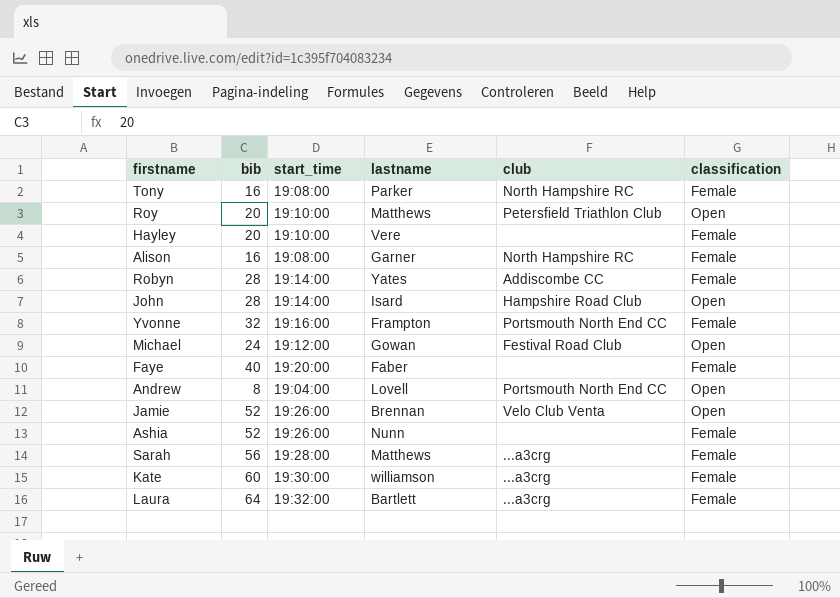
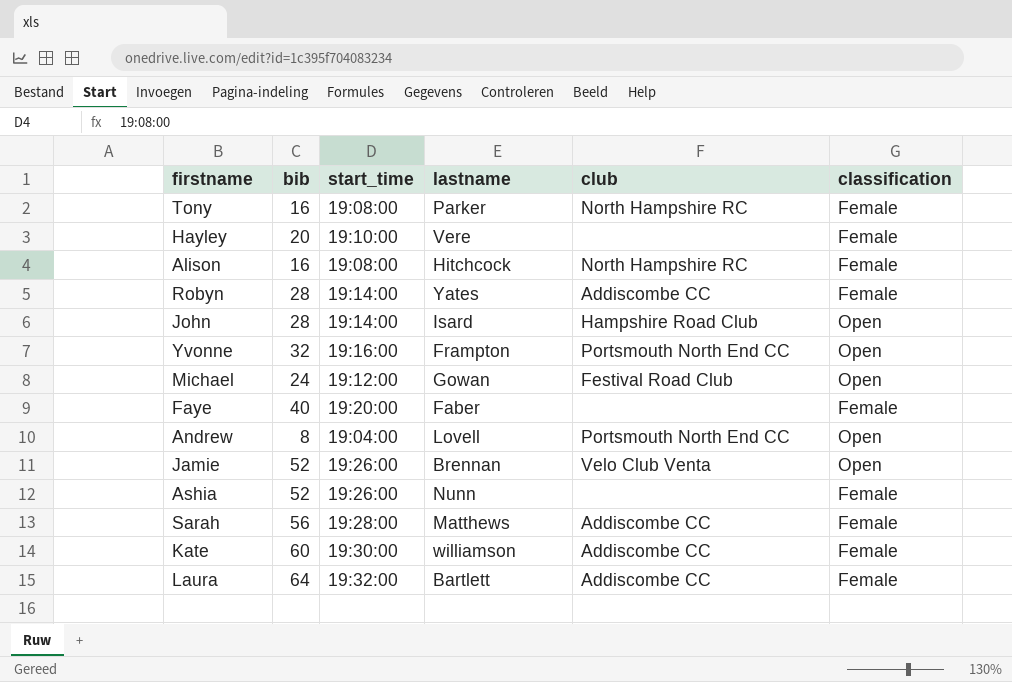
row Roy: 20 | 19:10:00 | Matthews | Petersfield Triathlon Club | Open -> none
Alison | lastname: Garner -> Hitchcock
Yvonne | classification: Female -> Open
Sarah | club: ...a3crg -> Addiscombe CC
Kate | club: ...a3crg -> Addiscombe CC
Laura | club: ...a3crg -> Addiscombe CC

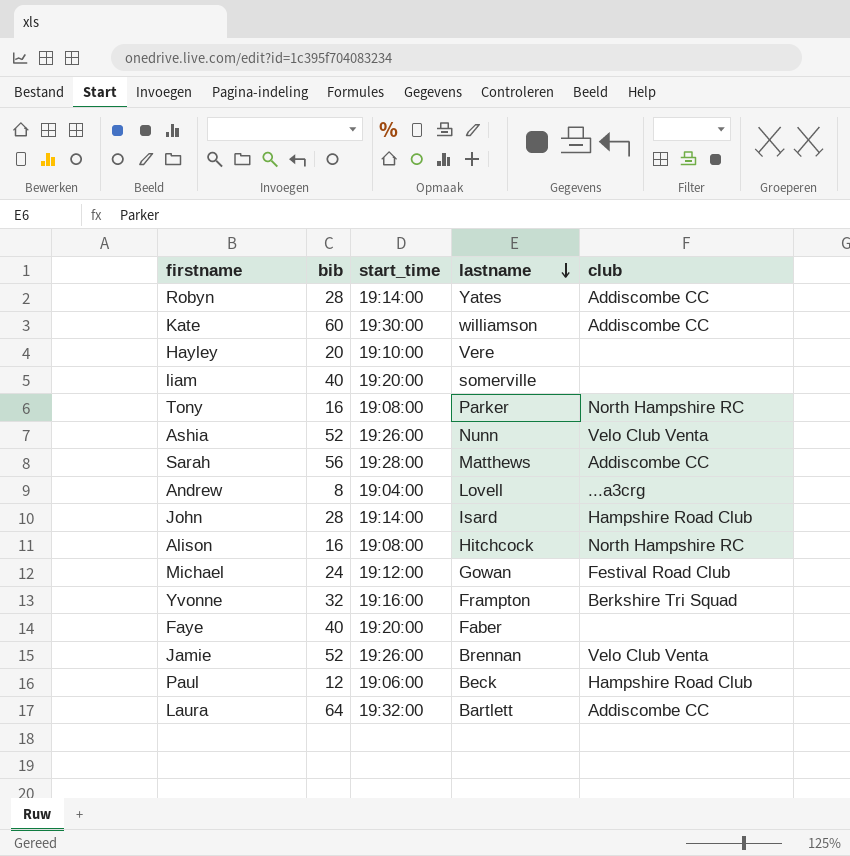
row order: none -> lastname descending
column classification | position: 6 -> none
row liam: none -> 40 | 19:20:00 | somerville | none
Ashia | club: none -> Velo Club Venta
Andrew | club: Portsmouth North End CC -> ...a3crg
Yvonne | club: Portsmouth North End CC -> Berkshire Tri Squad
row Paul: none -> 12 | 19:06:00 | Beck | Hampshire Road Club

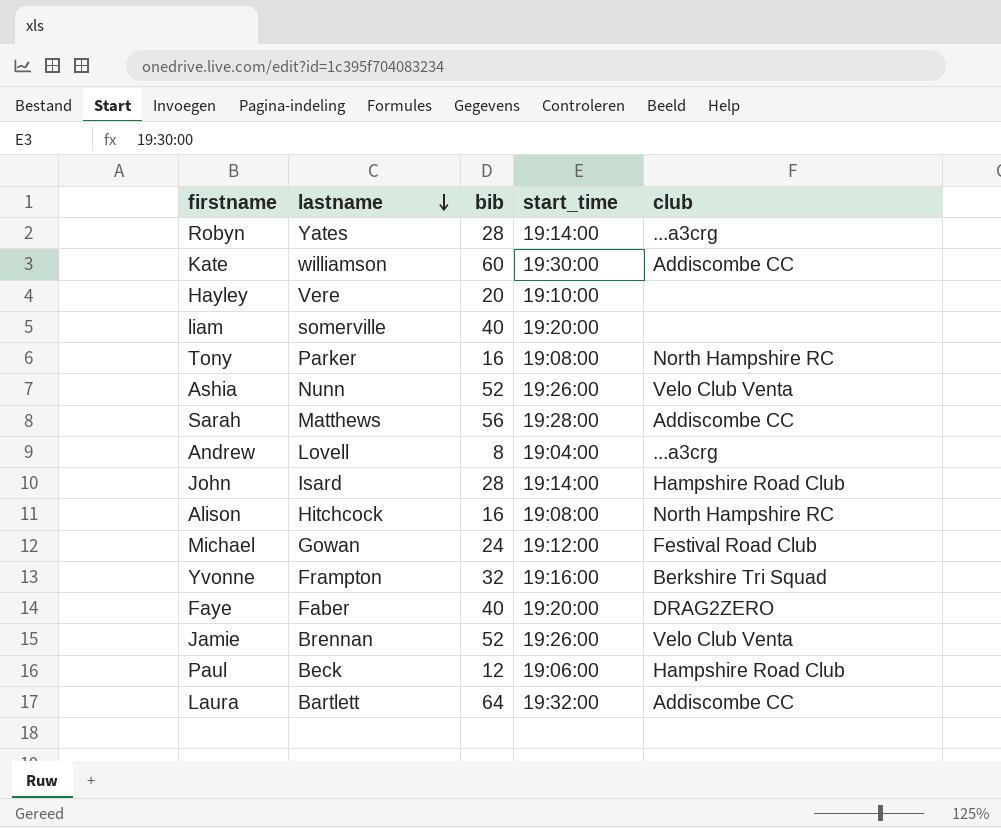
column lastname | position: 4 -> 2
Robyn | club: Addiscombe CC -> ...a3crg
Faye | club: none -> DRAG2ZERO

